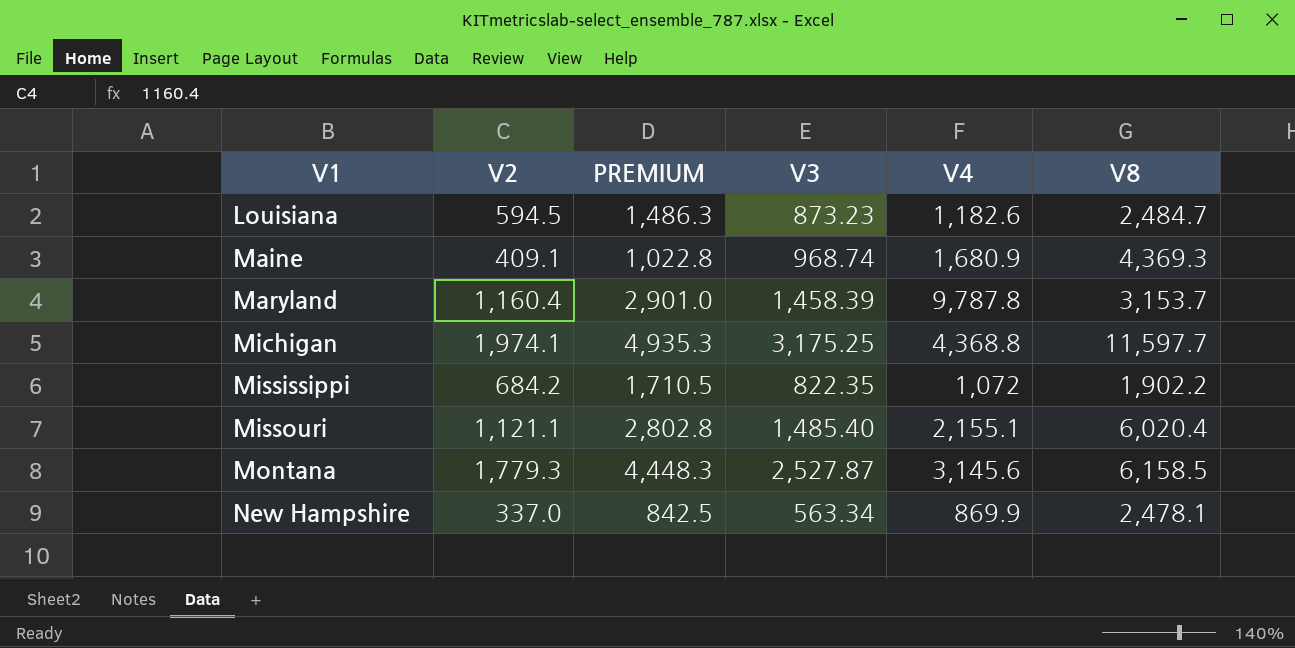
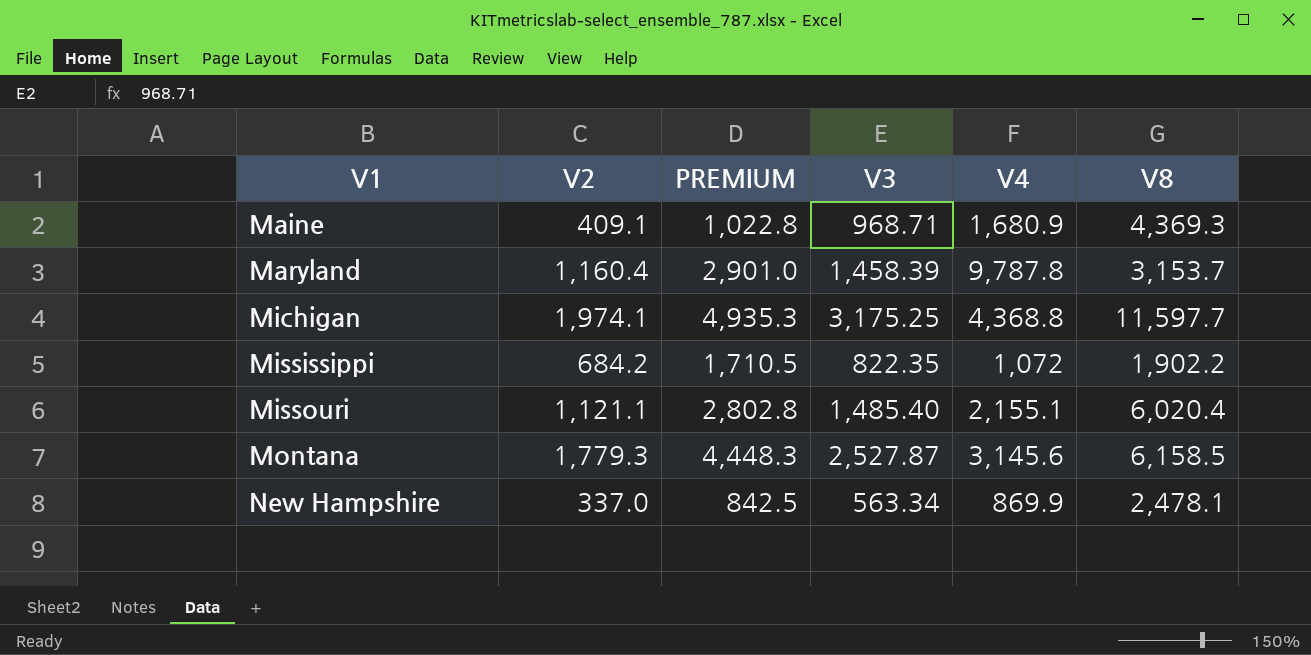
row Louisiana: 594.5 | 1,486.3 | 873.23 | 1,182.6 | 2,484.7 -> none
Maine | V3: 968.74 -> 968.71

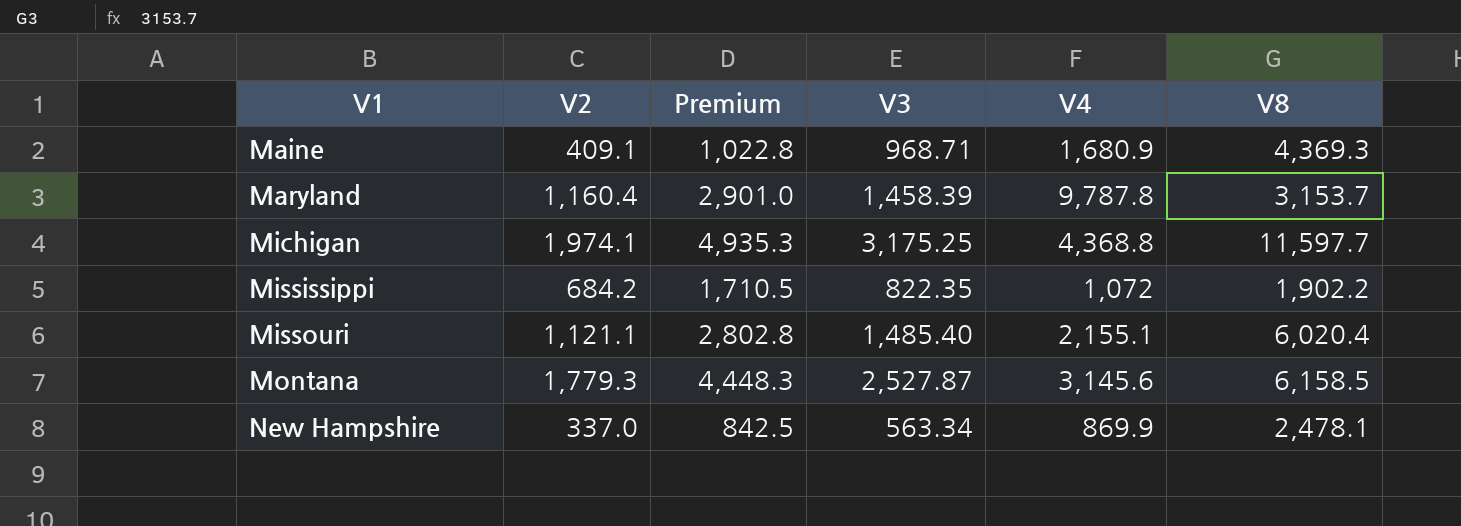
column name: PREMIUM -> Premium

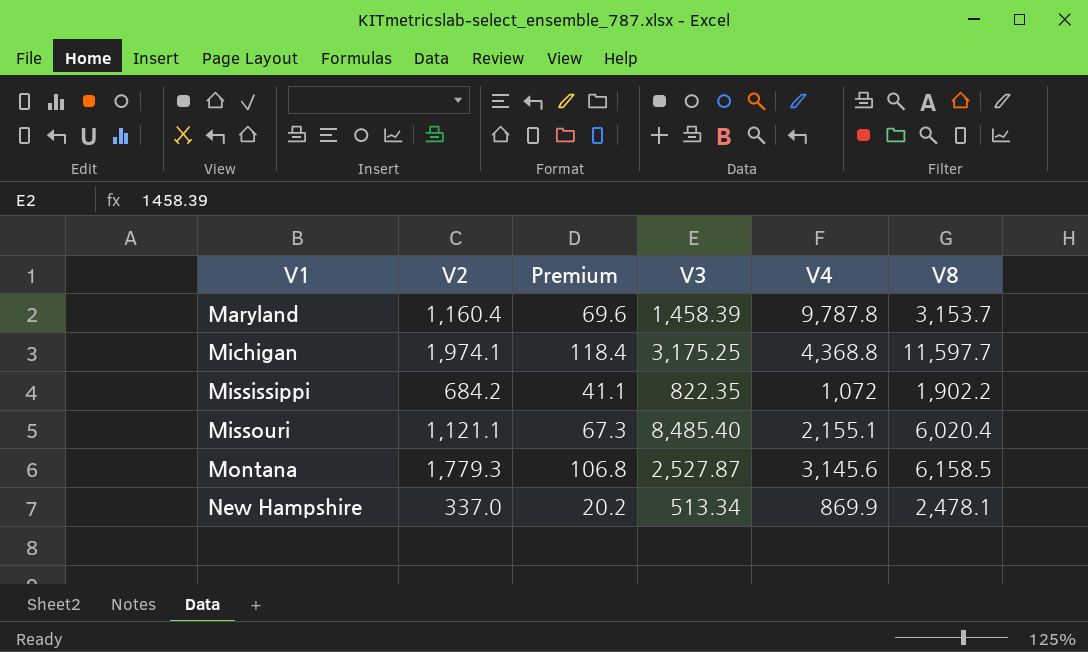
column Premium | formula: [V2] * 2.5 -> [V2] * 0.06
row Maine: 409.1 | 1,022.8 | 968.71 | 1,680.9 | 4,369.3 -> none
Missouri | V3: 1,485.40 -> 8,485.40
New Hampshire | V3: 563.34 -> 513.34

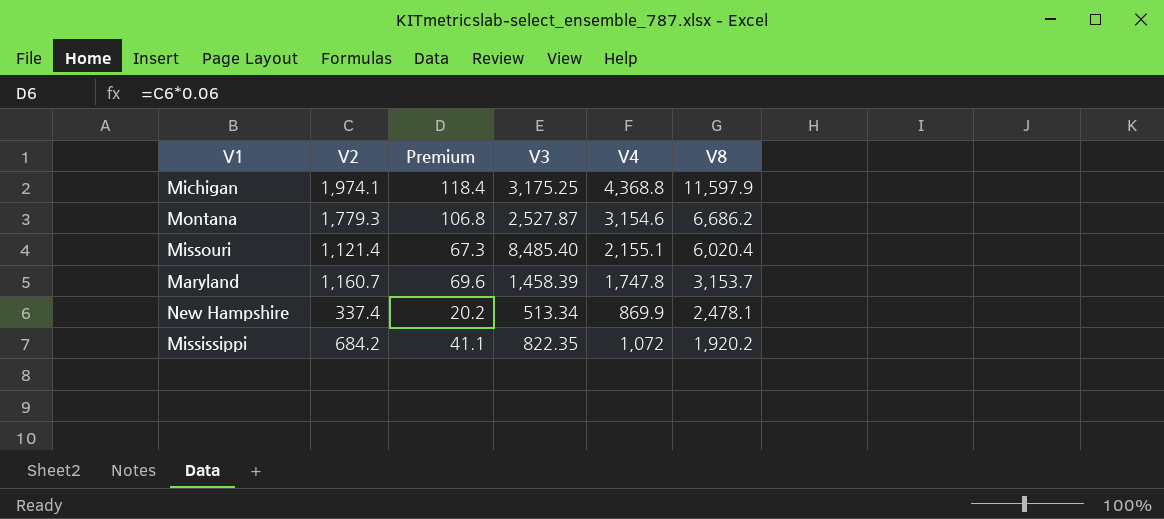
row order: V1 ascending -> V8 descending
Michigan | V8: 11,597.7 -> 11,597.9
Montana | V4: 3,145.6 -> 3,154.6
Montana | V8: 6,158.5 -> 6,686.2
Missouri | V2: 1,121.1 -> 1,121.4
Maryland | V2: 1,160.4 -> 1,160.7
Maryland | V4: 9,787.8 -> 1,747.8
New Hampshire | V2: 337.0 -> 337.4
Mississippi | V8: 1,902.2 -> 1,920.2

